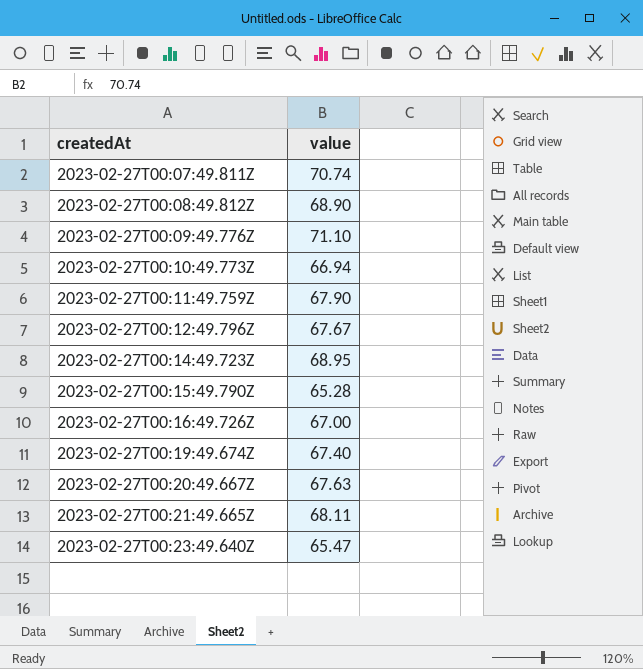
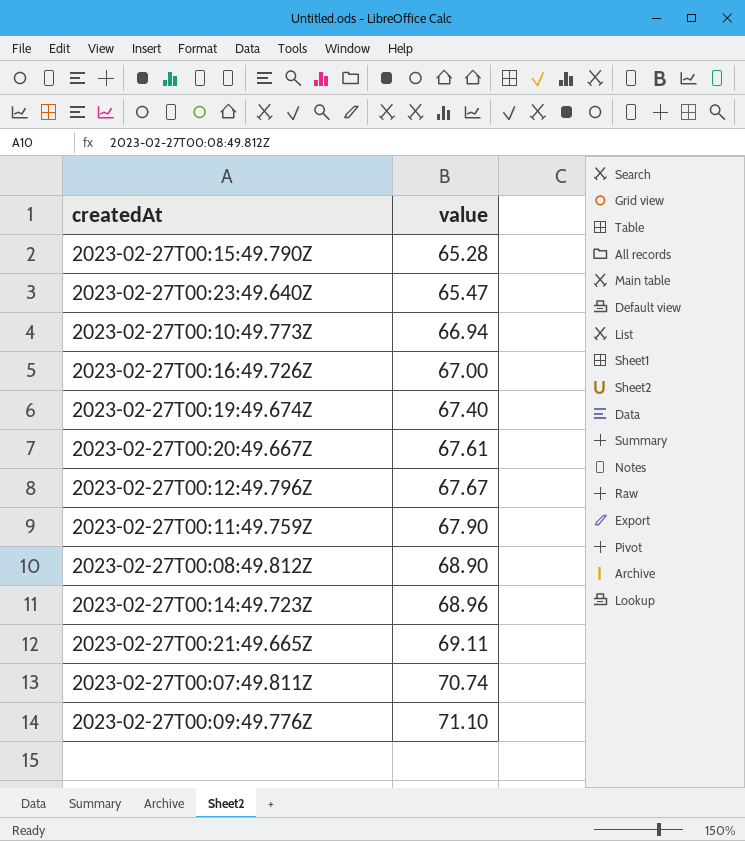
row order: createdAt ascending -> value ascending
2023-02-27T00:20:49.667Z | value: 67.63 -> 67.61
2023-02-27T00:14:49.723Z | value: 68.95 -> 68.96
2023-02-27T00:21:49.665Z | value: 68.11 -> 69.11

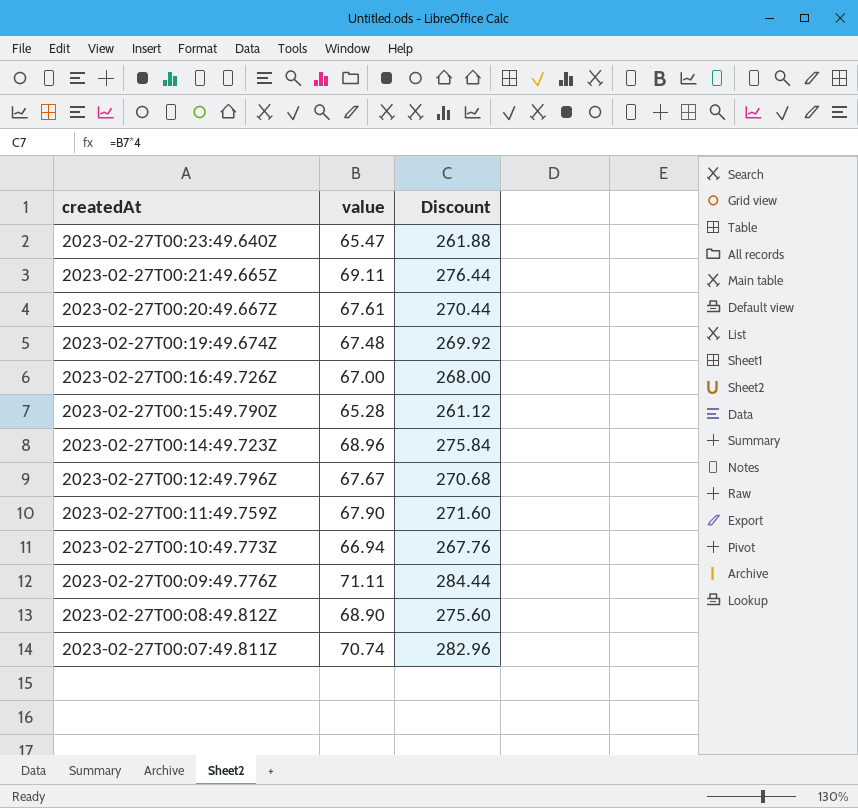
row order: value ascending -> createdAt descending
column Discount | formula: none -> [value] * 4
2023-02-27T00:19:49.674Z | value: 67.40 -> 67.48
2023-02-27T00:09:49.776Z | value: 71.10 -> 71.11

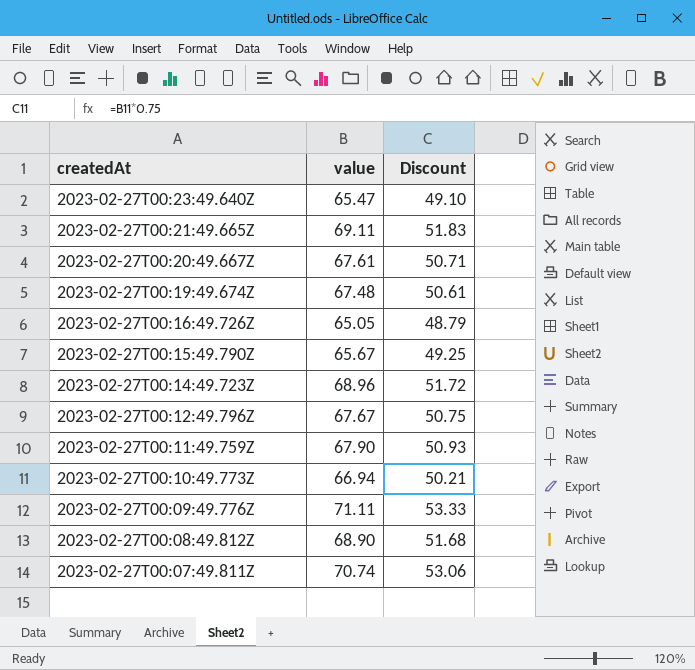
column Discount | formula: [value] * 4 -> [value] * 0.75
2023-02-27T00:16:49.726Z | value: 67.00 -> 65.05
2023-02-27T00:15:49.790Z | value: 65.28 -> 65.67

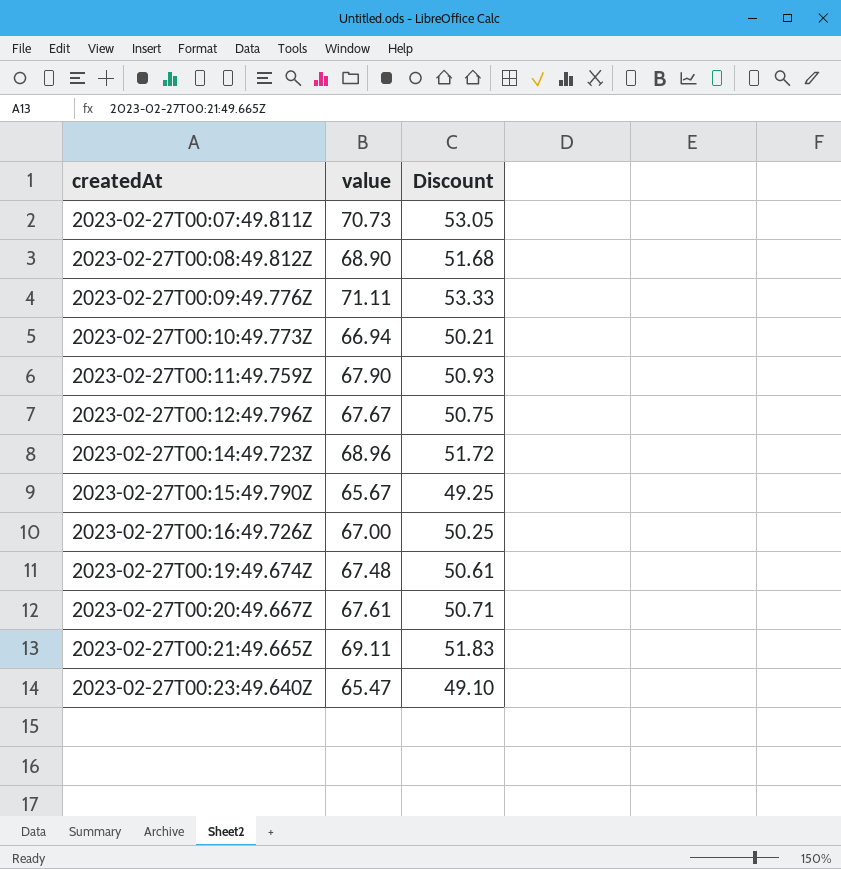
row order: createdAt descending -> createdAt ascending
2023-02-27T00:07:49.811Z | value: 70.74 -> 70.73
2023-02-27T00:07:49.811Z | Discount: 53.06 -> 53.05
2023-02-27T00:16:49.726Z | value: 65.05 -> 67.00
2023-02-27T00:16:49.726Z | Discount: 48.79 -> 50.25

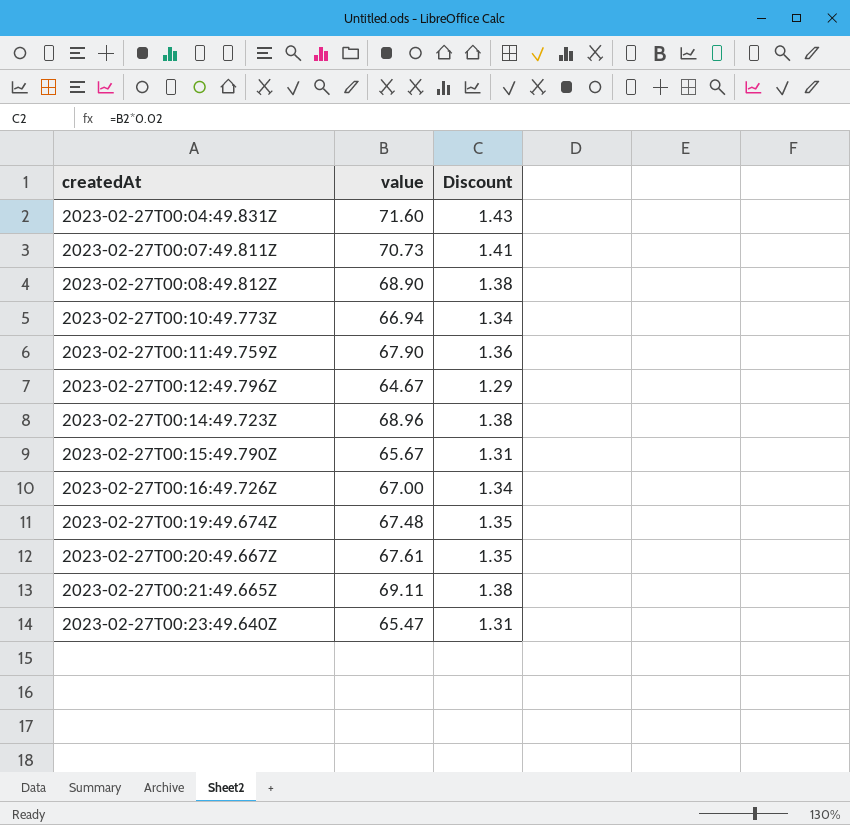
column Discount | formula: [value] * 0.75 -> [value] * 0.02
row 2023-02-27T00:09:49.776Z: 71.11 | 53.33 -> none
row 2023-02-27T00:04:49.831Z: none -> 71.60 | 1.43
2023-02-27T00:12:49.796Z | value: 67.67 -> 64.67

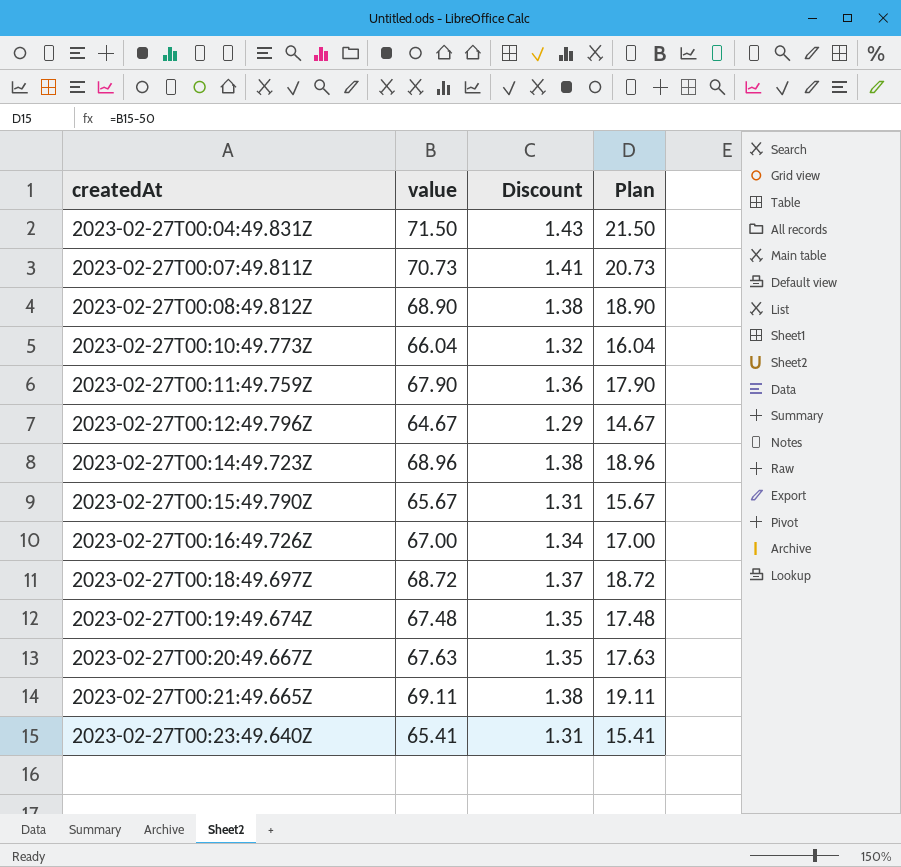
column Plan | formula: none -> [value] - 50
2023-02-27T00:04:49.831Z | value: 71.60 -> 71.50
2023-02-27T00:10:49.773Z | value: 66.94 -> 66.04
2023-02-27T00:10:49.773Z | Discount: 1.34 -> 1.32
row 2023-02-27T00:18:49.697Z: none -> 68.72 | 1.37 | 18.72
2023-02-27T00:20:49.667Z | value: 67.61 -> 67.63
2023-02-27T00:23:49.640Z | value: 65.47 -> 65.41

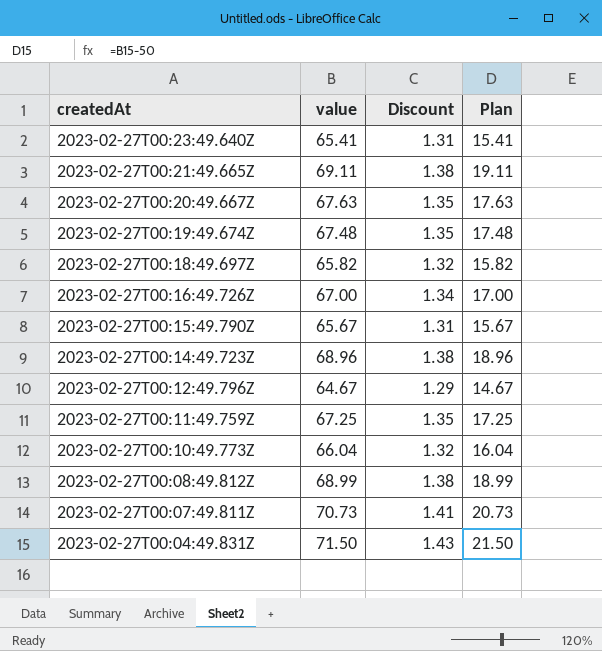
row order: createdAt ascending -> createdAt descending
2023-02-27T00:18:49.697Z | value: 68.72 -> 65.82
2023-02-27T00:18:49.697Z | Discount: 1.37 -> 1.32
2023-02-27T00:18:49.697Z | Plan: 18.72 -> 15.82
2023-02-27T00:11:49.759Z | value: 67.90 -> 67.25
2023-02-27T00:11:49.759Z | Discount: 1.36 -> 1.35
2023-02-27T00:11:49.759Z | Plan: 17.90 -> 17.25
2023-02-27T00:08:49.812Z | value: 68.90 -> 68.99
2023-02-27T00:08:49.812Z | Plan: 18.90 -> 18.99

